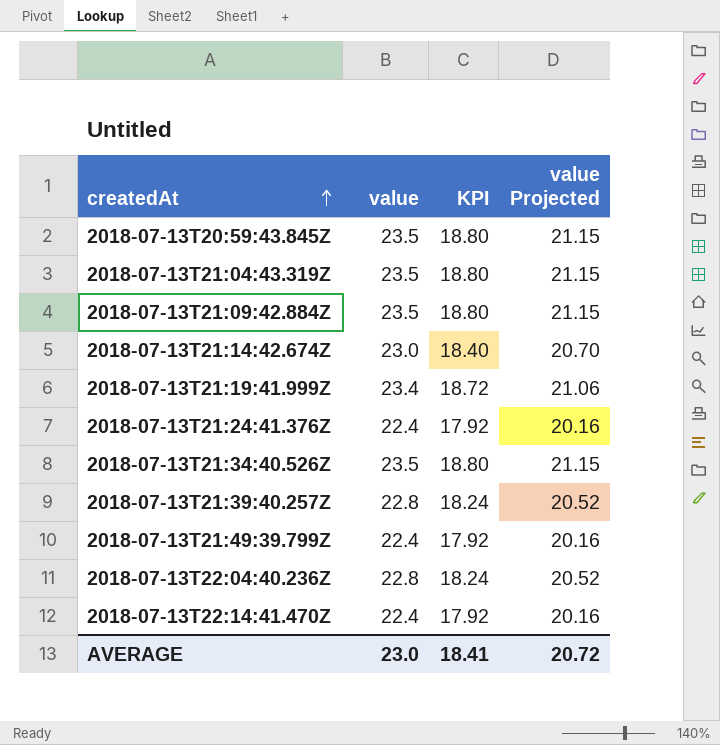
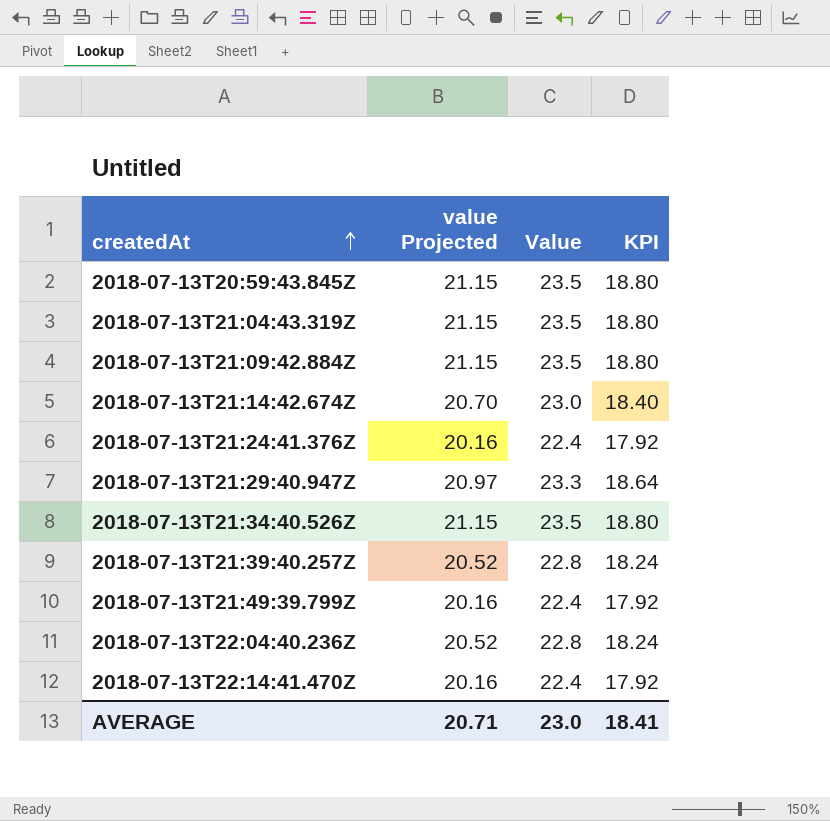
column value Projected | position: 4 -> 2
column name: value -> Value
row 2018-07-13T21:19:41.999Z: 23.4 | 18.72 | 21.06 -> none
row 2018-07-13T21:29:40.947Z: none -> 20.97 | 23.3 | 18.64
AVERAGE | value Projected: 20.72 -> 20.71

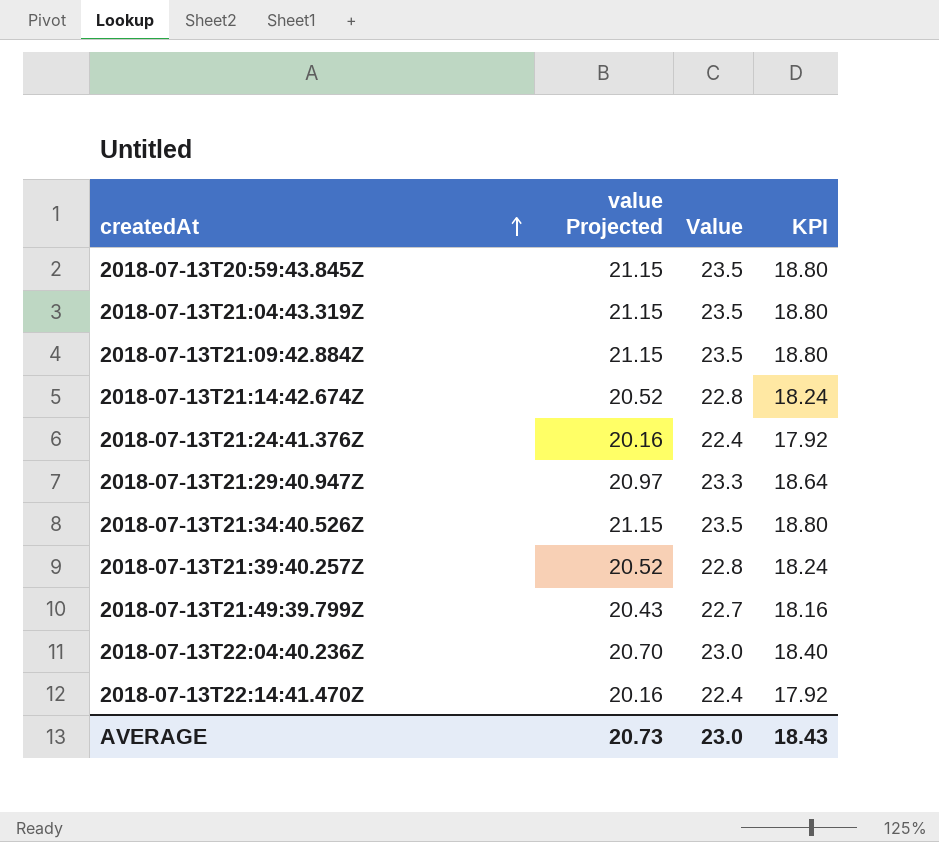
2018-07-13T21:14:42.674Z | value Projected: 20.70 -> 20.52
2018-07-13T21:14:42.674Z | Value: 23.0 -> 22.8
2018-07-13T21:14:42.674Z | KPI: 18.40 -> 18.24
2018-07-13T21:49:39.799Z | value Projected: 20.16 -> 20.43
2018-07-13T21:49:39.799Z | Value: 22.4 -> 22.7
2018-07-13T21:49:39.799Z | KPI: 17.92 -> 18.16
2018-07-13T22:04:40.236Z | value Projected: 20.52 -> 20.70
2018-07-13T22:04:40.236Z | Value: 22.8 -> 23.0
2018-07-13T22:04:40.236Z | KPI: 18.24 -> 18.40
AVERAGE | value Projected: 20.71 -> 20.73
AVERAGE | KPI: 18.41 -> 18.43

